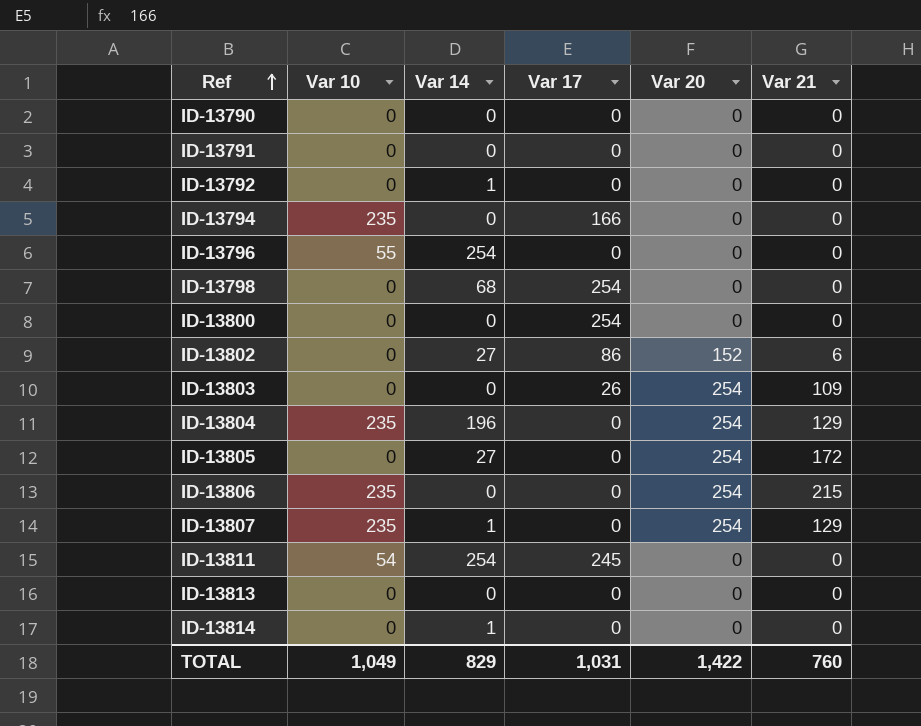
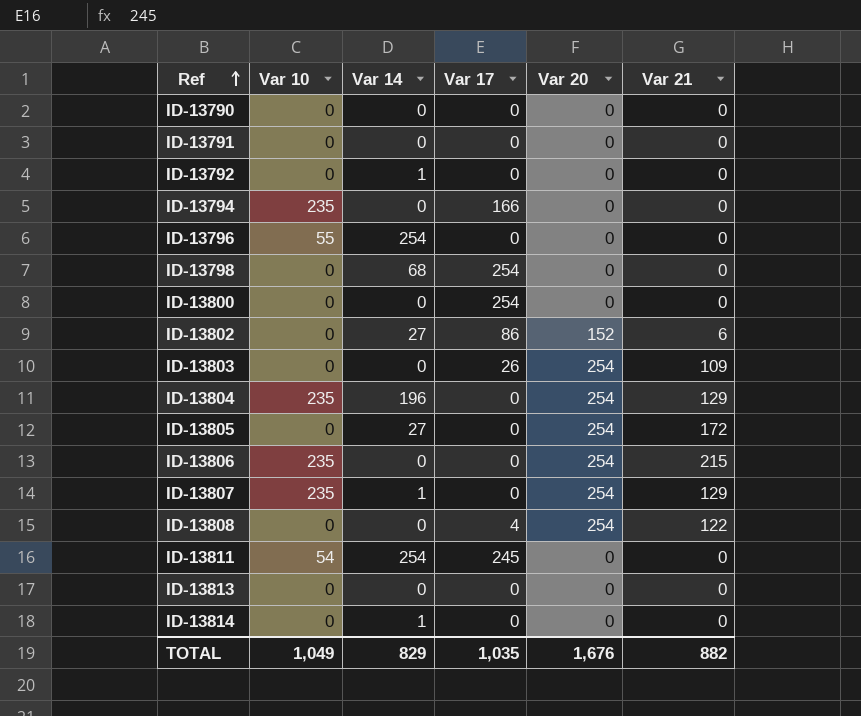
row ID-13808: none -> 0 | 0 | 4 | 254 | 122
TOTAL | Var 17: 1,031 -> 1,035
TOTAL | Var 20: 1,422 -> 1,676
TOTAL | Var 21: 760 -> 882

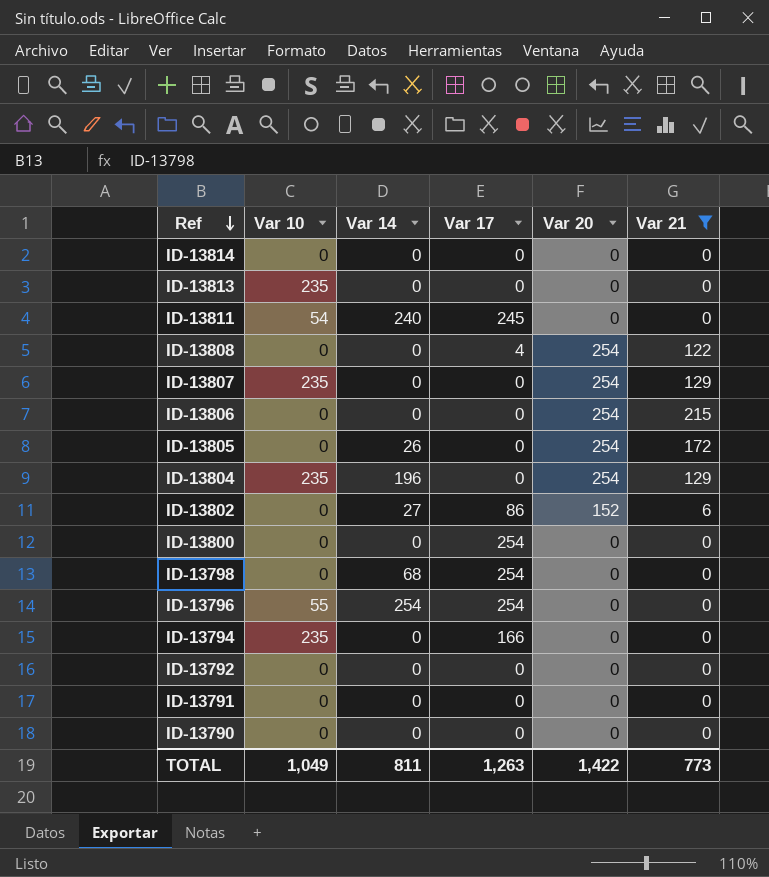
filter: none -> Var 21 != 109
row order: Ref ascending -> Ref descending
ID-13814 | Var 14: 1 -> 0
ID-13813 | Var 10: 0 -> 235
ID-13811 | Var 14: 254 -> 240
ID-13807 | Var 14: 1 -> 0
ID-13806 | Var 10: 235 -> 0
ID-13805 | Var 14: 27 -> 26
ID-13796 | Var 17: 0 -> 254
ID-13792 | Var 14: 1 -> 0
TOTAL | Var 14: 829 -> 811
TOTAL | Var 17: 1,035 -> 1,263
TOTAL | Var 20: 1,676 -> 1,422
TOTAL | Var 21: 882 -> 773

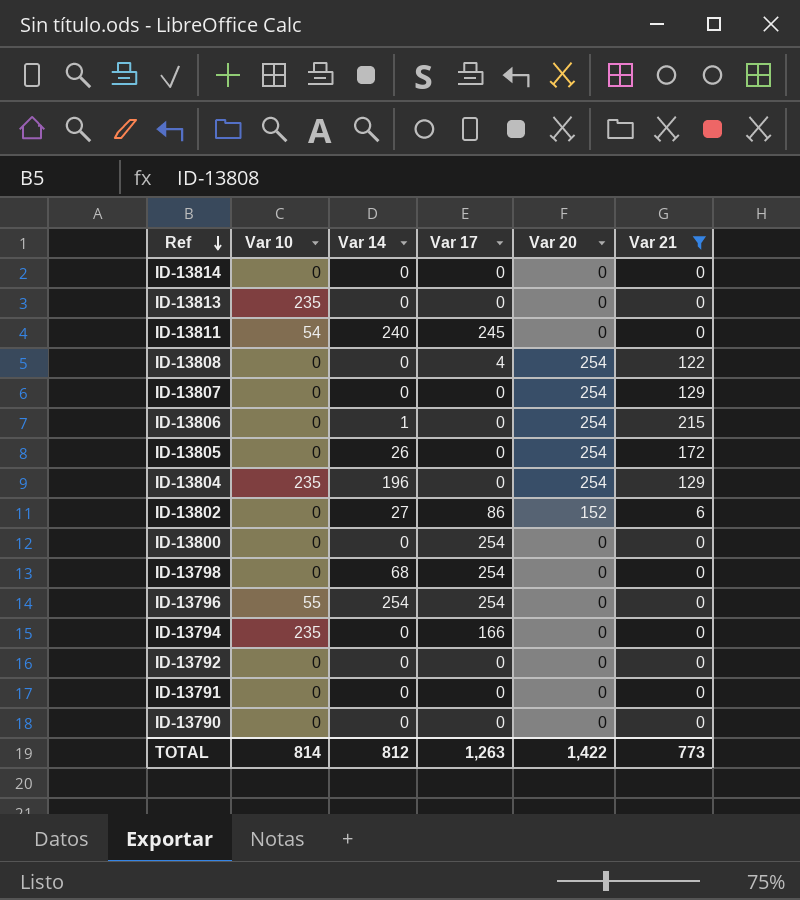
ID-13807 | Var 10: 235 -> 0
ID-13806 | Var 14: 0 -> 1
TOTAL | Var 10: 1,049 -> 814
TOTAL | Var 14: 811 -> 812

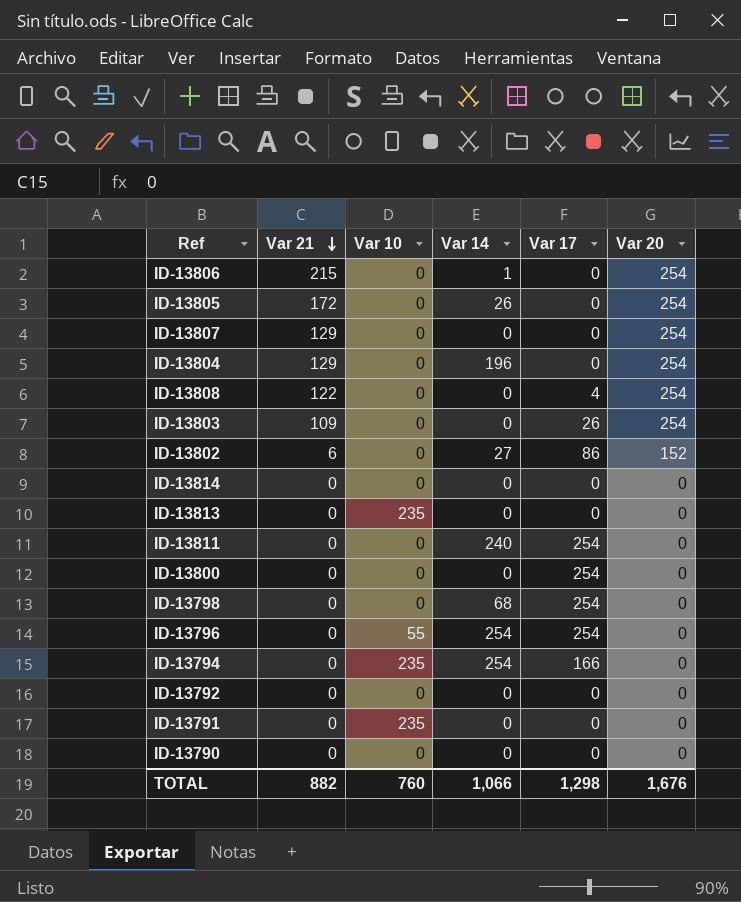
filter: Var 21 != 109 -> none
row order: Ref descending -> Var 21 descending
column Var 21 | position: 6 -> 2
ID-13804 | Var 10: 235 -> 0
ID-13811 | Var 10: 54 -> 0
ID-13811 | Var 17: 245 -> 254
ID-13794 | Var 14: 0 -> 254
ID-13791 | Var 10: 0 -> 235
TOTAL | Var 21: 773 -> 882
TOTAL | Var 10: 814 -> 760
TOTAL | Var 14: 812 -> 1,066
TOTAL | Var 17: 1,263 -> 1,298
TOTAL | Var 20: 1,422 -> 1,676

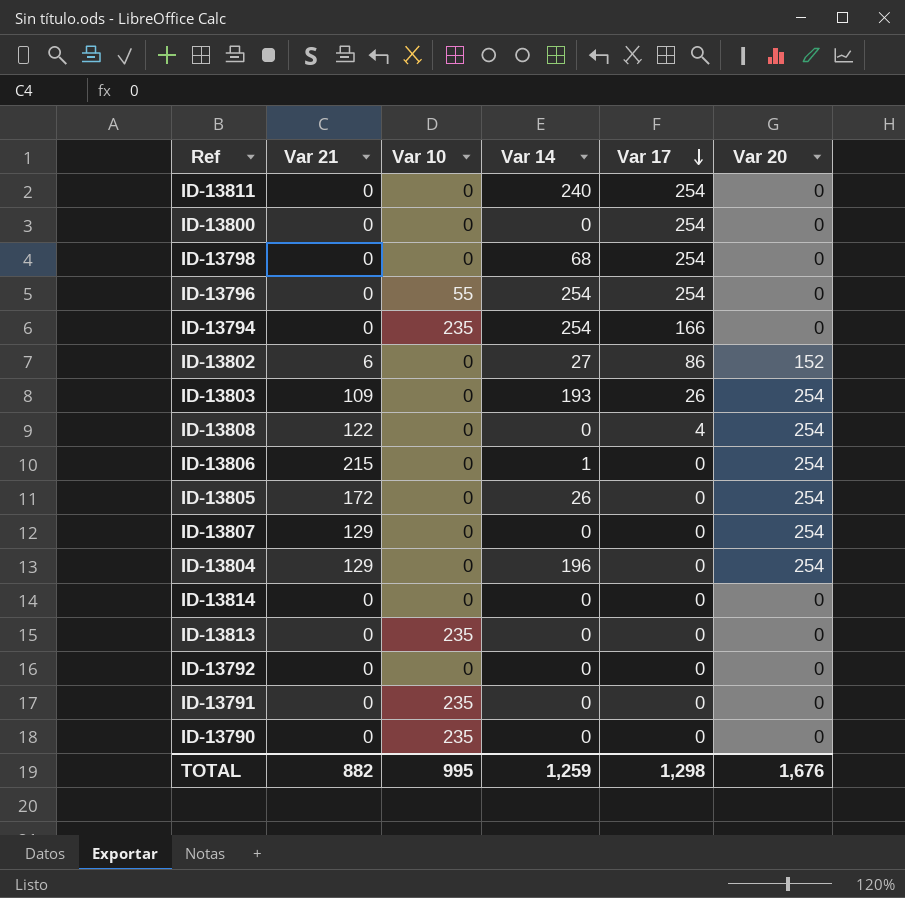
row order: Var 21 descending -> Var 17 descending
ID-13803 | Var 14: 0 -> 193
ID-13790 | Var 10: 0 -> 235
TOTAL | Var 10: 760 -> 995
TOTAL | Var 14: 1,066 -> 1,259

